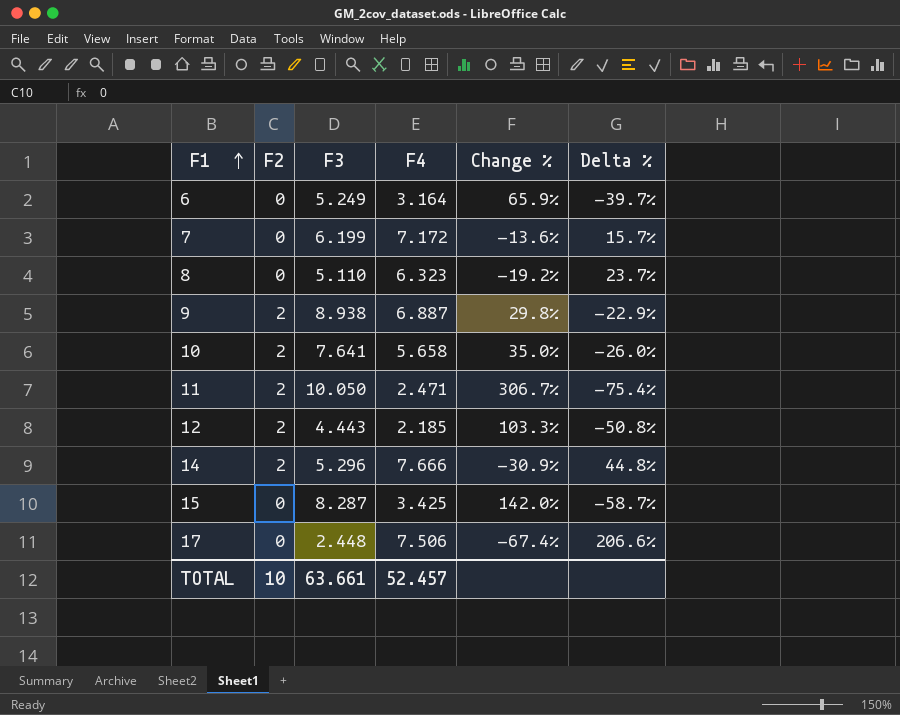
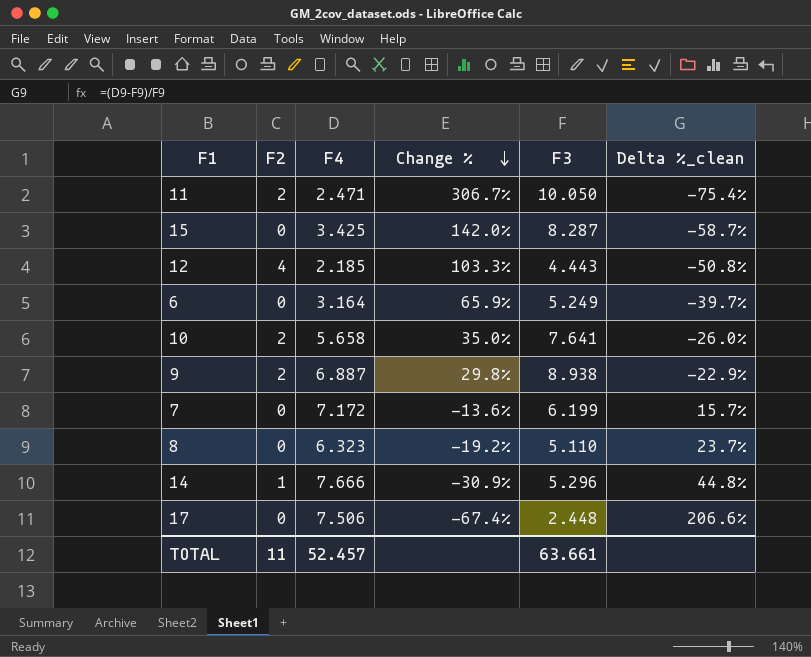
row order: F1 ascending -> Change % descending
column F3 | position: 3 -> 5
column name: Delta % -> Delta %_clean
12 | F2: 2 -> 4
14 | F2: 2 -> 1
TOTAL | F2: 10 -> 11

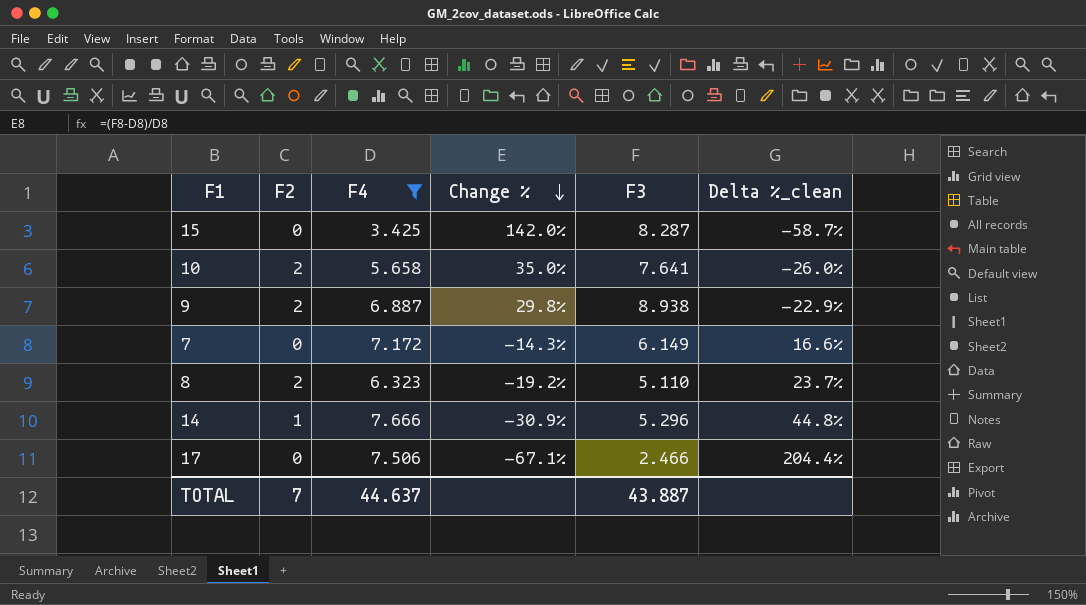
filter: none -> F4 >= 3.425
7 | Change %: -13.6% -> -14.3%
7 | F3: 6.199 -> 6.149
7 | Delta %_clean: 15.7% -> 16.6%
8 | F2: 0 -> 2
17 | Change %: -67.4% -> -67.1%
17 | F3: 2.448 -> 2.466
17 | Delta %_clean: 206.6% -> 204.4%
TOTAL | F2: 11 -> 7
TOTAL | F4: 52.457 -> 44.637
TOTAL | F3: 63.661 -> 43.887

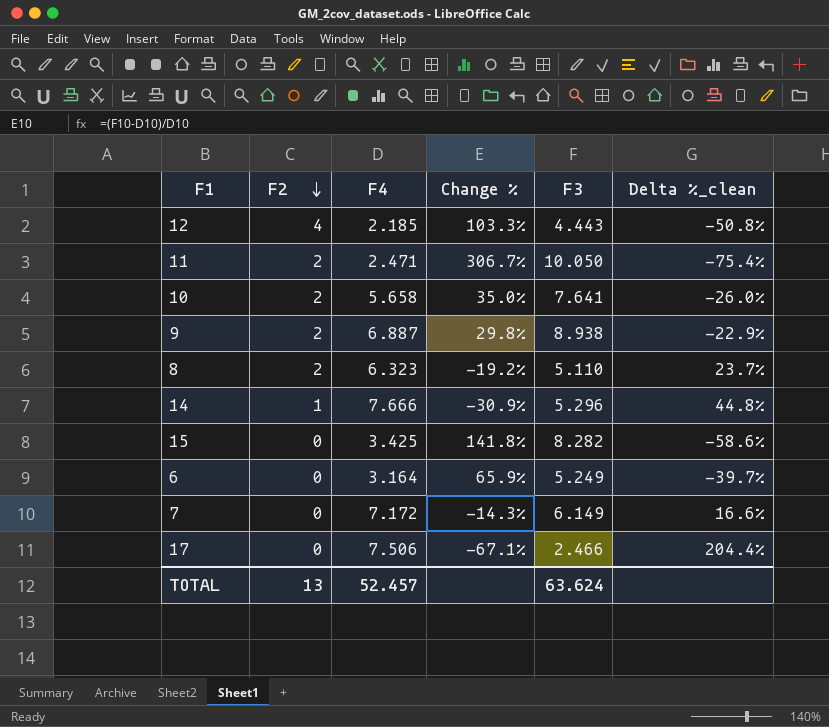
filter: F4 >= 3.425 -> none
row order: Change % descending -> F2 descending
15 | Change %: 142.0% -> 141.8%
15 | F3: 8.287 -> 8.282
15 | Delta %_clean: -58.7% -> -58.6%
TOTAL | F2: 7 -> 13
TOTAL | F4: 44.637 -> 52.457
TOTAL | F3: 43.887 -> 63.624

